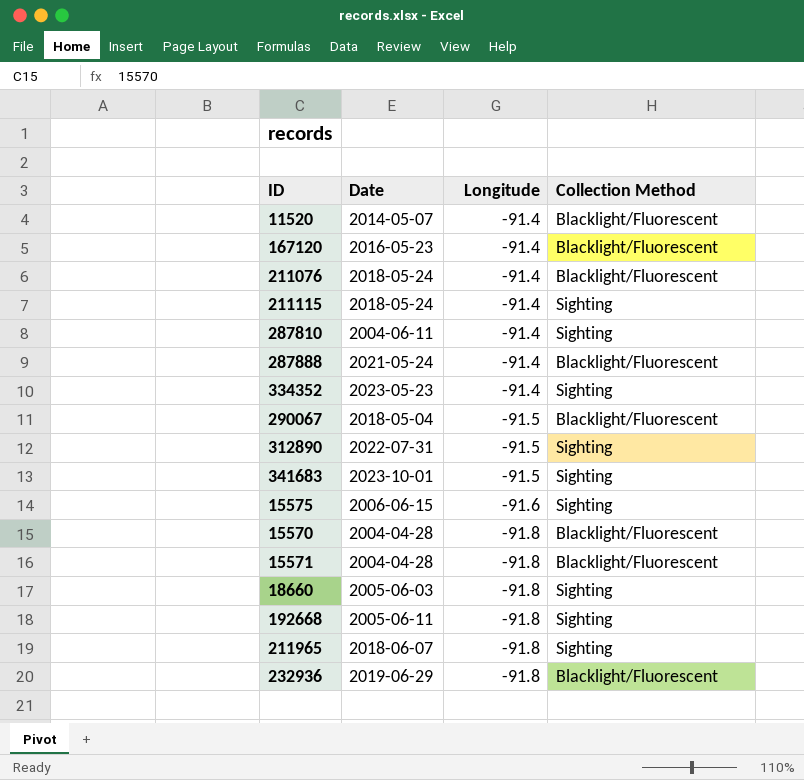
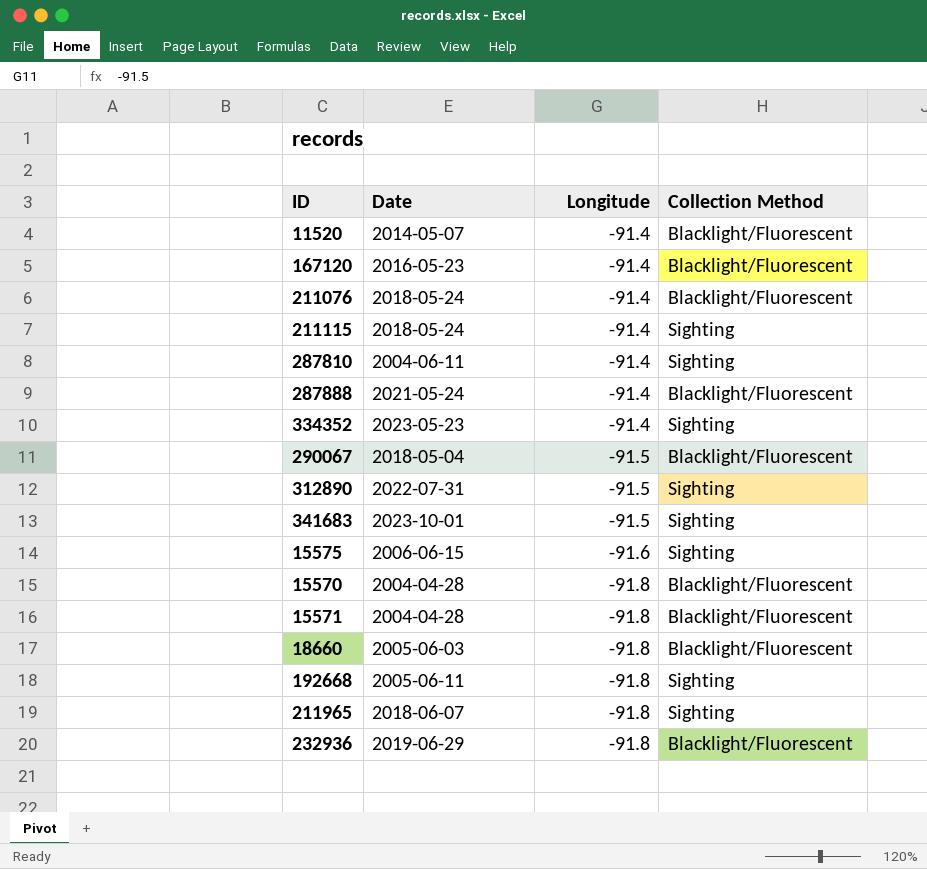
18660 | Collection Method: Sighting -> Blacklight/Fluorescent

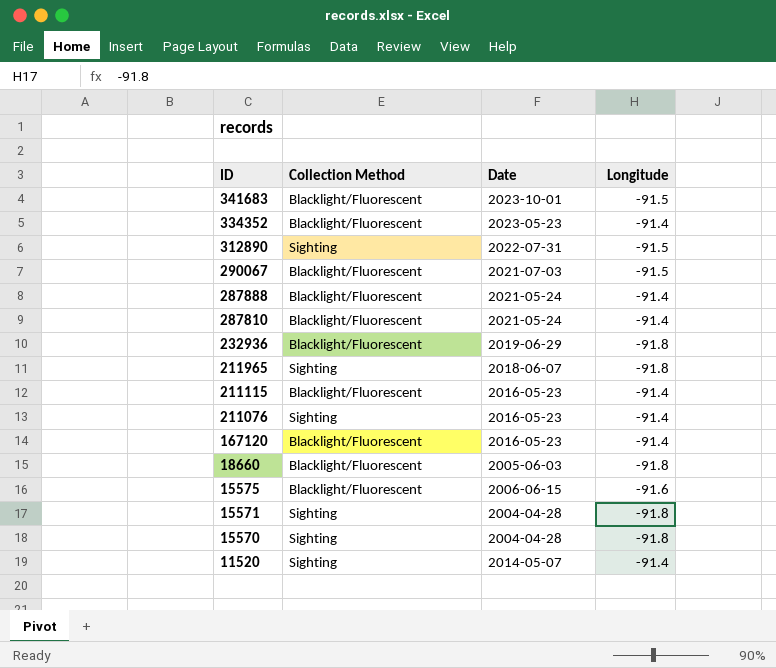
row order: Longitude descending -> ID descending
column Collection Method | position: 4 -> 2
row 192668: 2005-06-11 | -91.8 | Sighting -> none
341683 | Collection Method: Sighting -> Blacklight/Fluorescent
334352 | Collection Method: Sighting -> Blacklight/Fluorescent
290067 | Date: 2018-05-04 -> 2021-07-03
287810 | Collection Method: Sighting -> Blacklight/Fluorescent
287810 | Date: 2004-06-11 -> 2021-05-24
211115 | Collection Method: Sighting -> Blacklight/Fluorescent
211115 | Date: 2018-05-24 -> 2016-05-23
211076 | Collection Method: Blacklight/Fluorescent -> Sighting
211076 | Date: 2018-05-24 -> 2016-05-23
15575 | Collection Method: Sighting -> Blacklight/Fluorescent
15571 | Collection Method: Blacklight/Fluorescent -> Sighting
15570 | Collection Method: Blacklight/Fluorescent -> Sighting
11520 | Collection Method: Blacklight/Fluorescent -> Sighting

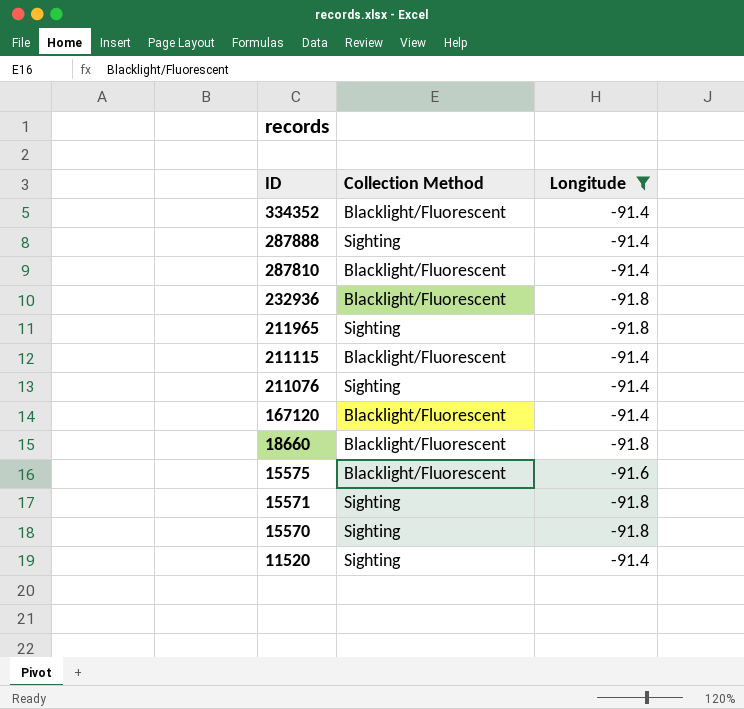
filter: none -> Longitude != -91.5
column Date | position: 3 -> none
287888 | Collection Method: Blacklight/Fluorescent -> Sighting

